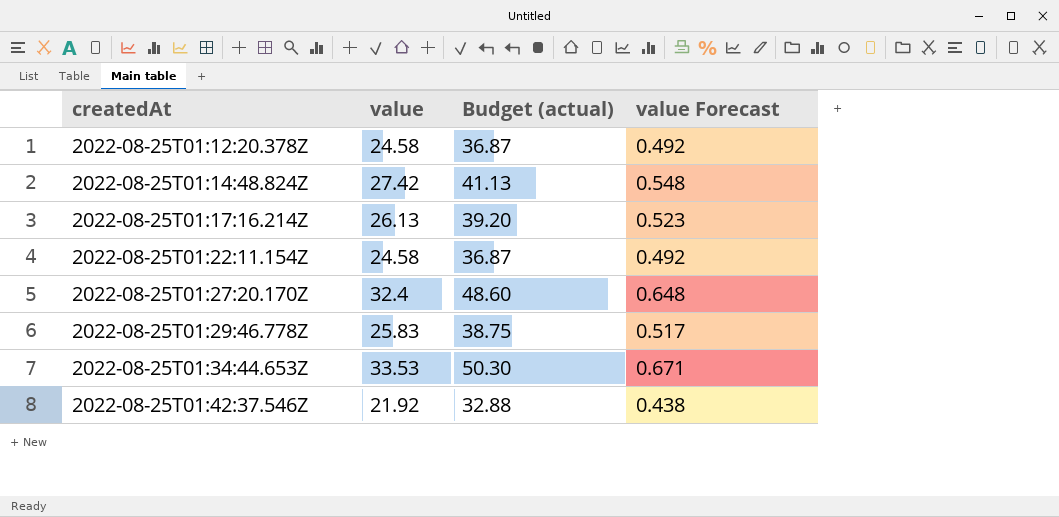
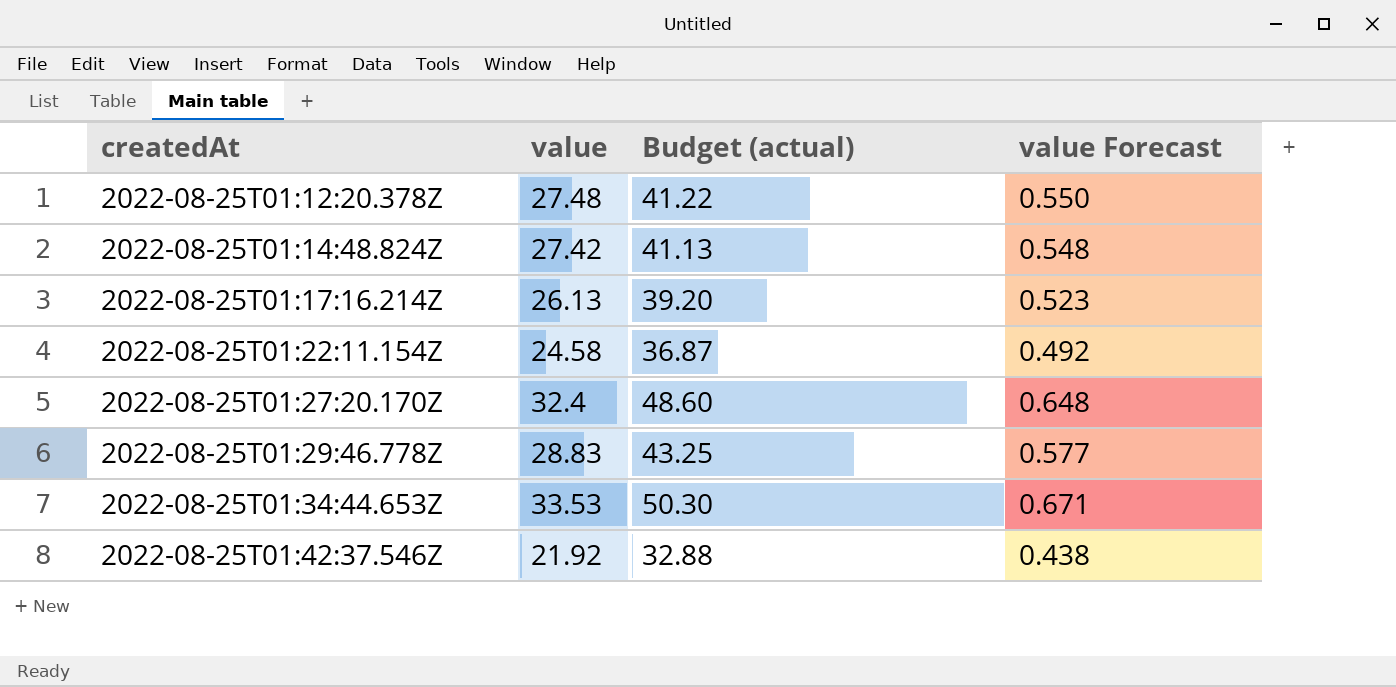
2022-08-25T01:12:20.378Z | value: 24.58 -> 27.48
2022-08-25T01:12:20.378Z | Budget (actual): 36.87 -> 41.22
2022-08-25T01:12:20.378Z | value Forecast: 0.492 -> 0.550
2022-08-25T01:29:46.778Z | value: 25.83 -> 28.83
2022-08-25T01:29:46.778Z | Budget (actual): 38.75 -> 43.25
2022-08-25T01:29:46.778Z | value Forecast: 0.517 -> 0.577

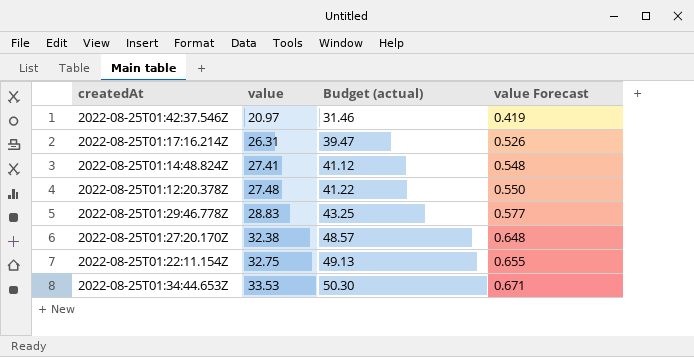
row order: createdAt ascending -> value ascending
2022-08-25T01:42:37.546Z | value: 21.92 -> 20.97
2022-08-25T01:42:37.546Z | Budget (actual): 32.88 -> 31.46
2022-08-25T01:42:37.546Z | value Forecast: 0.438 -> 0.419
2022-08-25T01:17:16.214Z | value: 26.13 -> 26.31
2022-08-25T01:17:16.214Z | Budget (actual): 39.20 -> 39.47
2022-08-25T01:17:16.214Z | value Forecast: 0.523 -> 0.526
2022-08-25T01:14:48.824Z | value: 27.42 -> 27.41
2022-08-25T01:14:48.824Z | Budget (actual): 41.13 -> 41.12
2022-08-25T01:27:20.170Z | value: 32.4 -> 32.38
2022-08-25T01:27:20.170Z | Budget (actual): 48.60 -> 48.57
2022-08-25T01:22:11.154Z | value: 24.58 -> 32.75
2022-08-25T01:22:11.154Z | Budget (actual): 36.87 -> 49.13
2022-08-25T01:22:11.154Z | value Forecast: 0.492 -> 0.655

